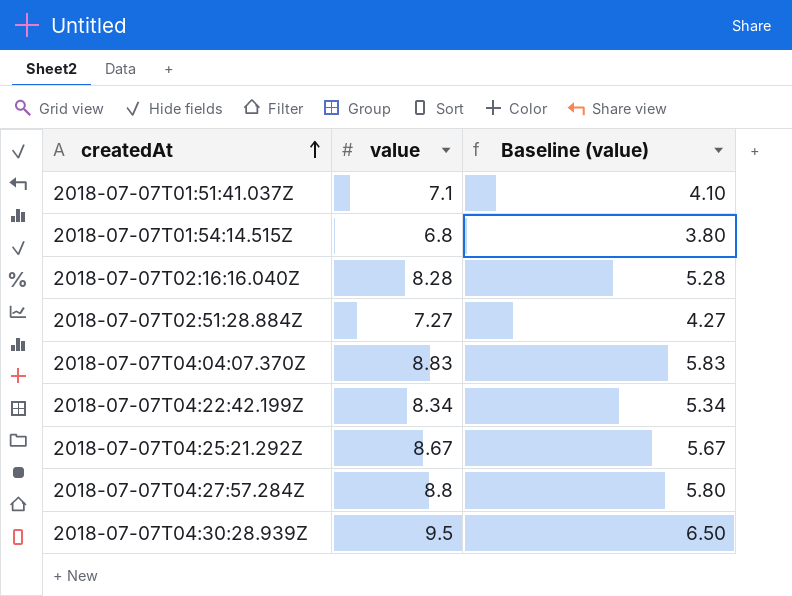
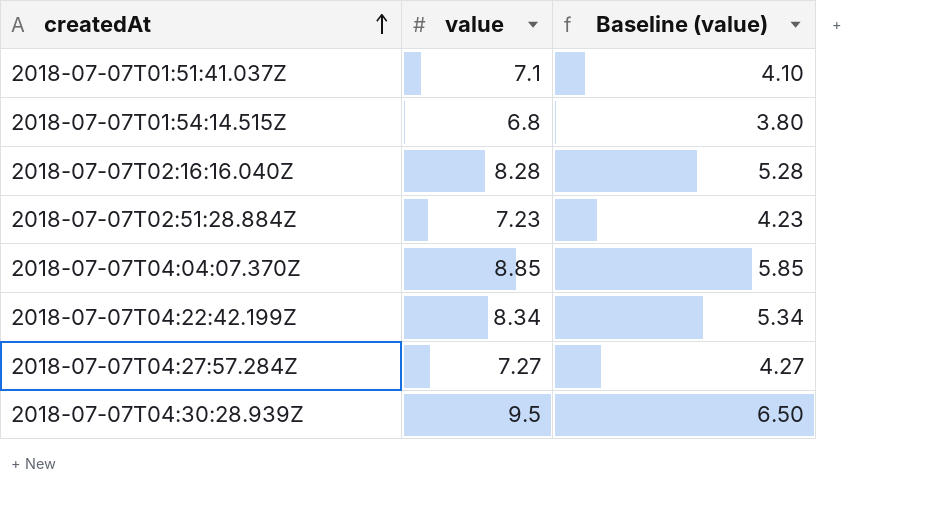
row 2018-07-07T04:25:21.292Z: 8.67 | 5.67 -> none
2018-07-07T02:51:28.884Z | value: 7.27 -> 7.23
2018-07-07T02:51:28.884Z | Baseline (value): 4.27 -> 4.23
2018-07-07T04:04:07.370Z | value: 8.83 -> 8.85
2018-07-07T04:04:07.370Z | Baseline (value): 5.83 -> 5.85
2018-07-07T04:27:57.284Z | value: 8.8 -> 7.27
2018-07-07T04:27:57.284Z | Baseline (value): 5.80 -> 4.27

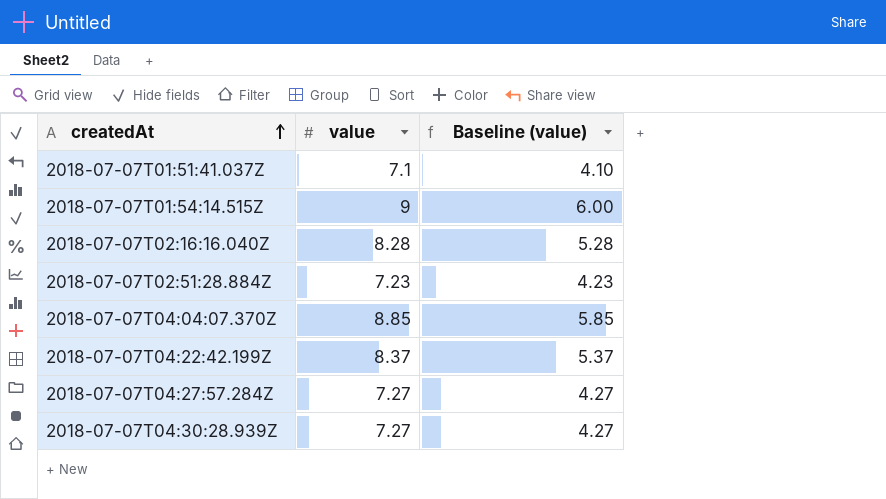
2018-07-07T01:54:14.515Z | value: 6.8 -> 9
2018-07-07T01:54:14.515Z | Baseline (value): 3.80 -> 6.00
2018-07-07T04:22:42.199Z | value: 8.34 -> 8.37
2018-07-07T04:22:42.199Z | Baseline (value): 5.34 -> 5.37
2018-07-07T04:30:28.939Z | value: 9.5 -> 7.27
2018-07-07T04:30:28.939Z | Baseline (value): 6.50 -> 4.27

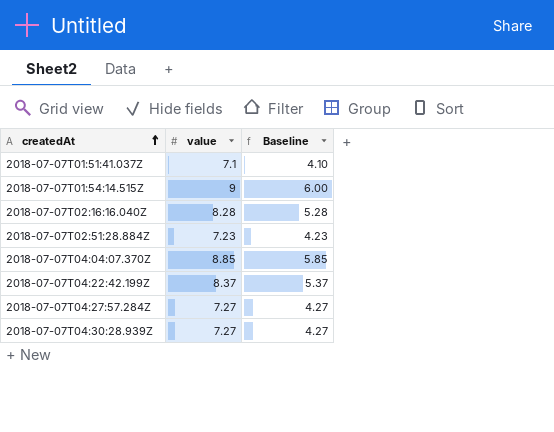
column name: Baseline (value) -> Baseline

